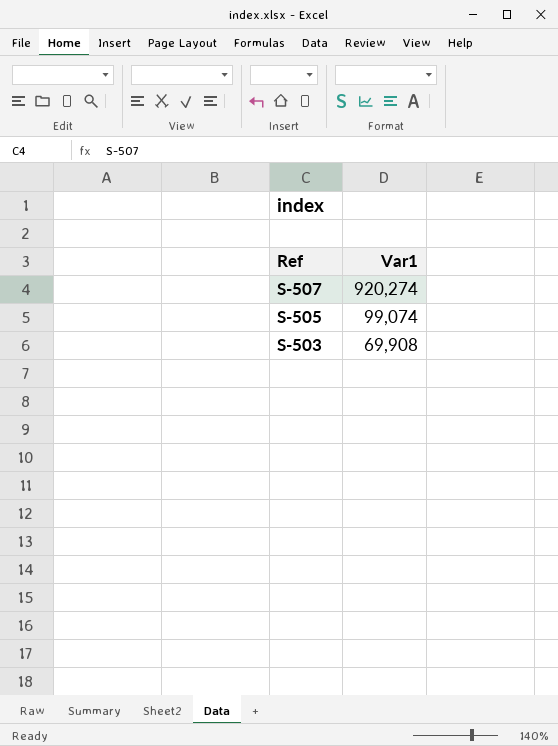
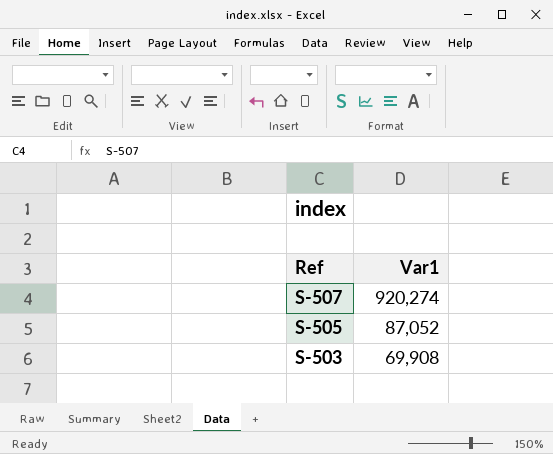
S-505 | Var1: 99,074 -> 87,052

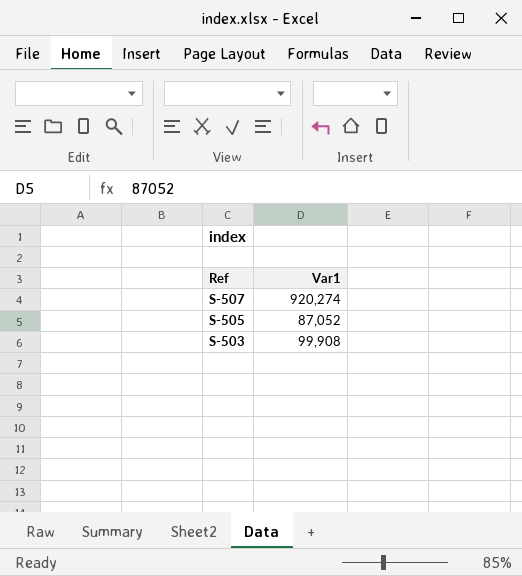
S-503 | Var1: 69,908 -> 99,908

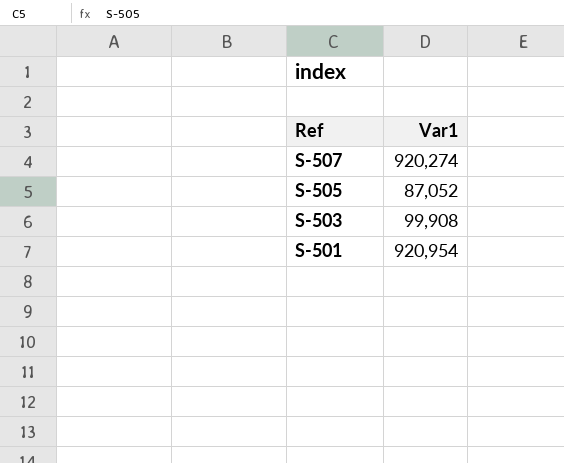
row S-501: none -> 920,954

